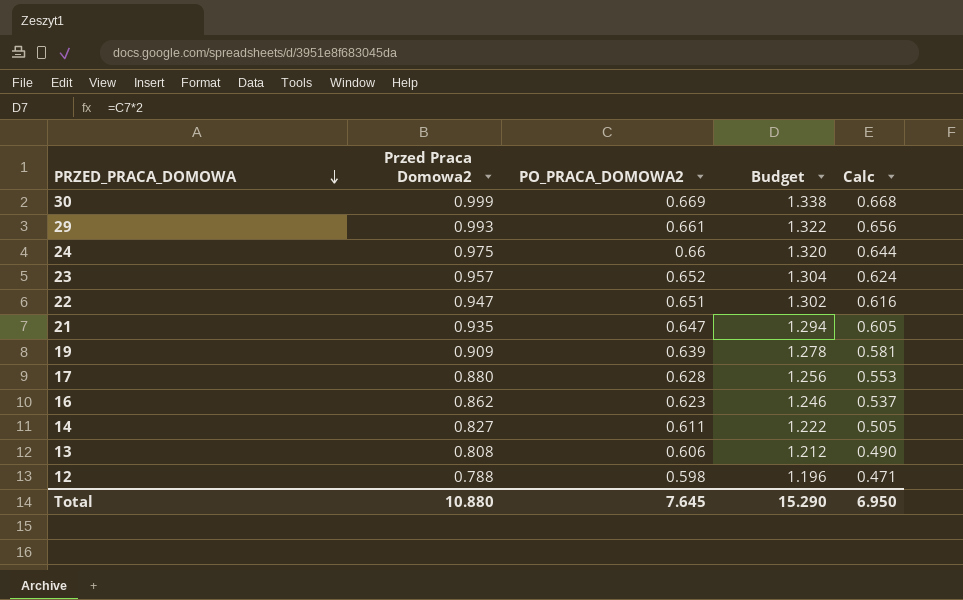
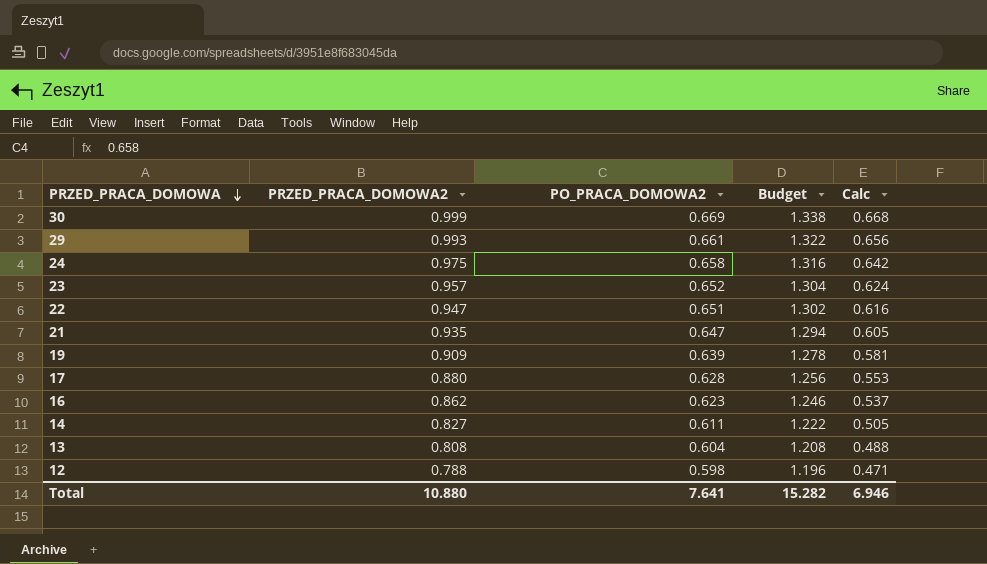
column name: Przed Praca Domowa2 -> PRZED_PRACA_DOMOWA2
24 | PO_PRACA_DOMOWA2: 0.66 -> 0.658
24 | Budget: 1.320 -> 1.316
24 | Calc: 0.644 -> 0.642
13 | PO_PRACA_DOMOWA2: 0.606 -> 0.604
13 | Budget: 1.212 -> 1.208
13 | Calc: 0.490 -> 0.488
Total | PO_PRACA_DOMOWA2: 7.645 -> 7.641
Total | Budget: 15.290 -> 15.282
Total | Calc: 6.950 -> 6.946

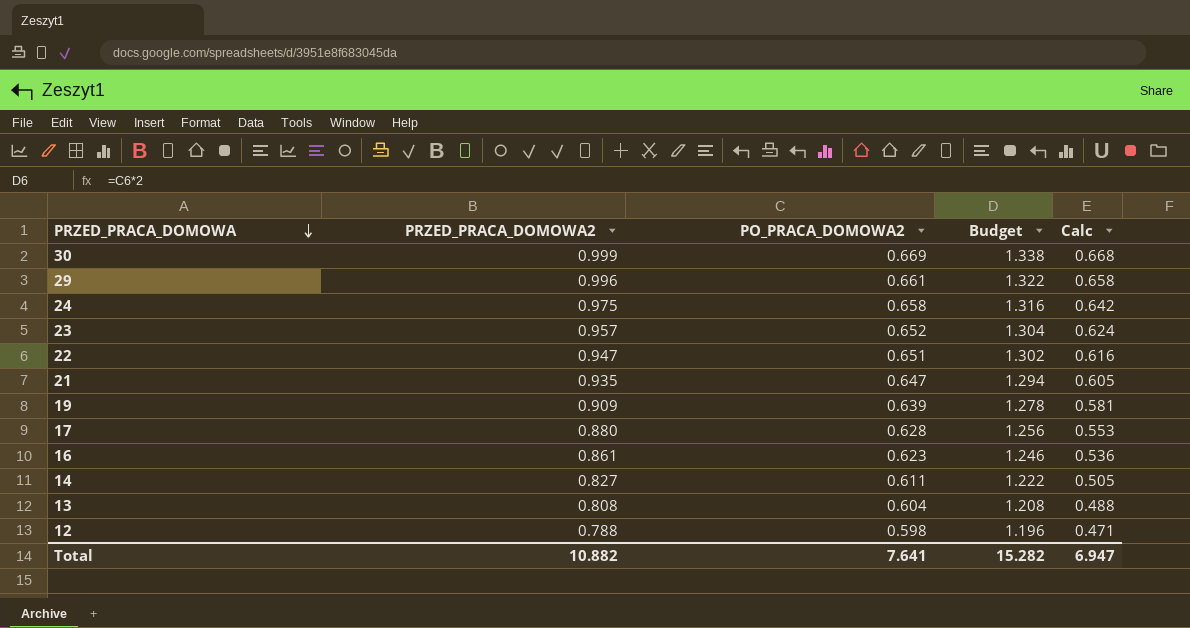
29 | PRZED_PRACA_DOMOWA2: 0.993 -> 0.996
29 | Calc: 0.656 -> 0.658
16 | PRZED_PRACA_DOMOWA2: 0.862 -> 0.861
16 | Calc: 0.537 -> 0.536
Total | PRZED_PRACA_DOMOWA2: 10.880 -> 10.882
Total | Calc: 6.946 -> 6.947

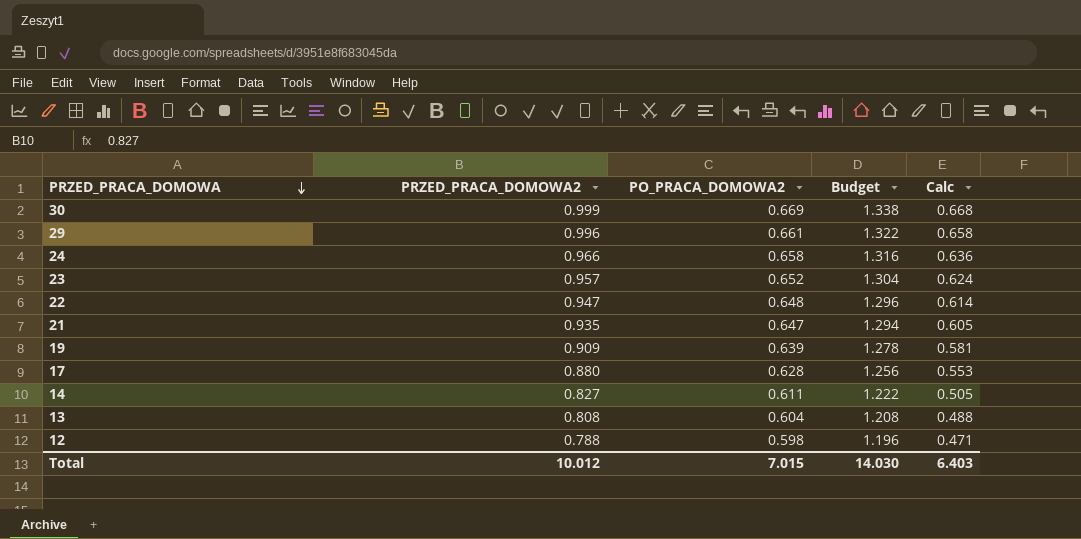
row 16: 0.861 | 0.623 | 1.246 | 0.536 -> none
24 | PRZED_PRACA_DOMOWA2: 0.975 -> 0.966
24 | Calc: 0.642 -> 0.636
22 | PO_PRACA_DOMOWA2: 0.651 -> 0.648
22 | Budget: 1.302 -> 1.296
22 | Calc: 0.616 -> 0.614
Total | PRZED_PRACA_DOMOWA2: 10.882 -> 10.012
Total | PO_PRACA_DOMOWA2: 7.641 -> 7.015
Total | Budget: 15.282 -> 14.030
Total | Calc: 6.947 -> 6.403

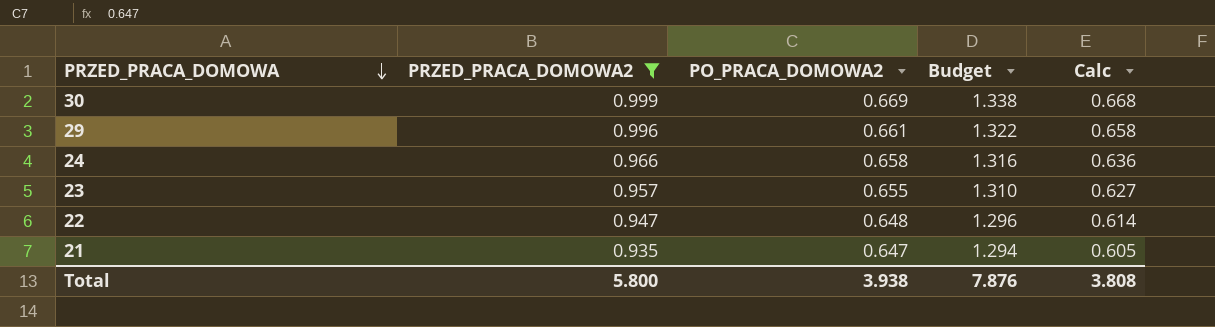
filter: none -> PRZED_PRACA_DOMOWA2 >= 0.935
23 | PO_PRACA_DOMOWA2: 0.652 -> 0.655
23 | Budget: 1.304 -> 1.310
23 | Calc: 0.624 -> 0.627
Total | PRZED_PRACA_DOMOWA2: 10.012 -> 5.800
Total | PO_PRACA_DOMOWA2: 7.015 -> 3.938
Total | Budget: 14.030 -> 7.876
Total | Calc: 6.403 -> 3.808

